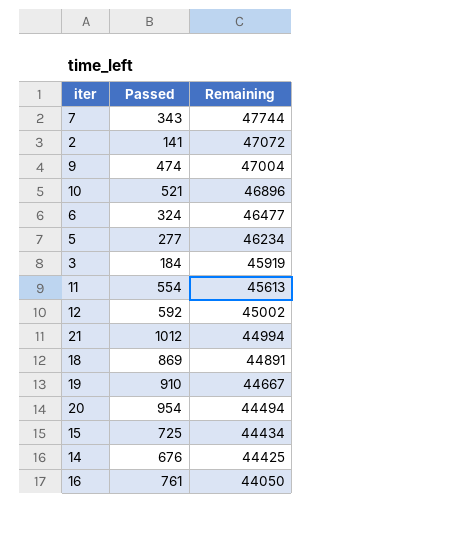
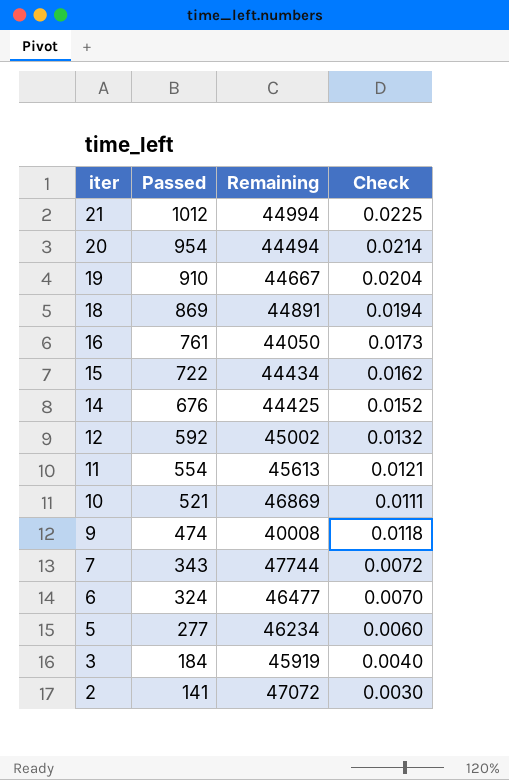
row order: Remaining descending -> iter descending
column Check | formula: none -> [Passed] / [Remaining]
15 | Passed: 725 -> 722
10 | Remaining: 46896 -> 46869
9 | Remaining: 47004 -> 40008

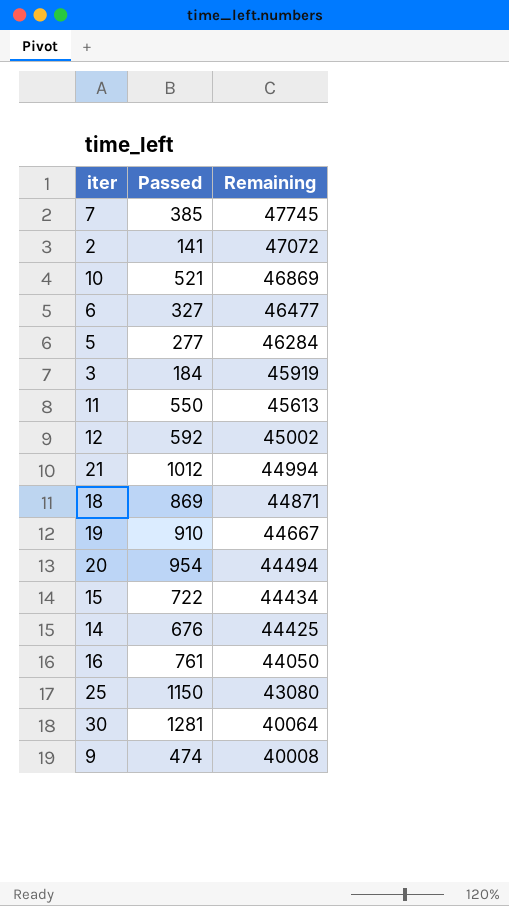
row order: iter descending -> Remaining descending
column Check | formula: [Passed] / [Remaining] -> none
7 | Passed: 343 -> 385
7 | Remaining: 47744 -> 47745
6 | Passed: 324 -> 327
5 | Remaining: 46234 -> 46284
11 | Passed: 554 -> 550
18 | Remaining: 44891 -> 44871
row 25: none -> 1150 | 43080
row 30: none -> 1281 | 40064

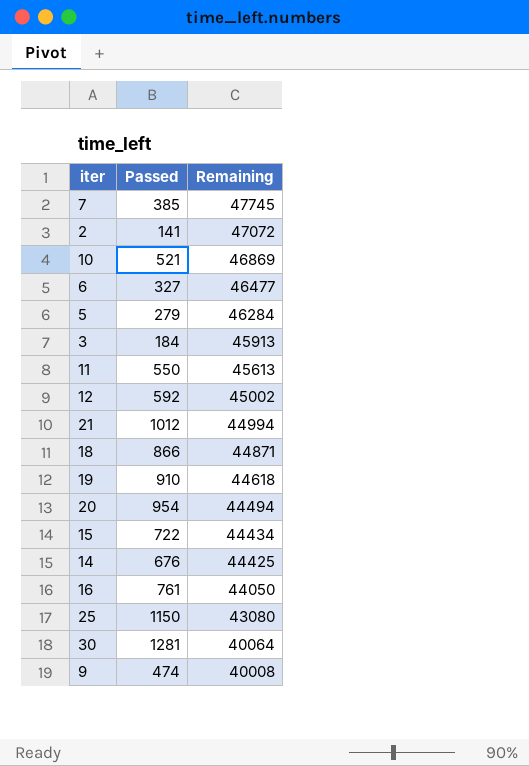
5 | Passed: 277 -> 279
3 | Remaining: 45919 -> 45913
18 | Passed: 869 -> 866
19 | Remaining: 44667 -> 44618

